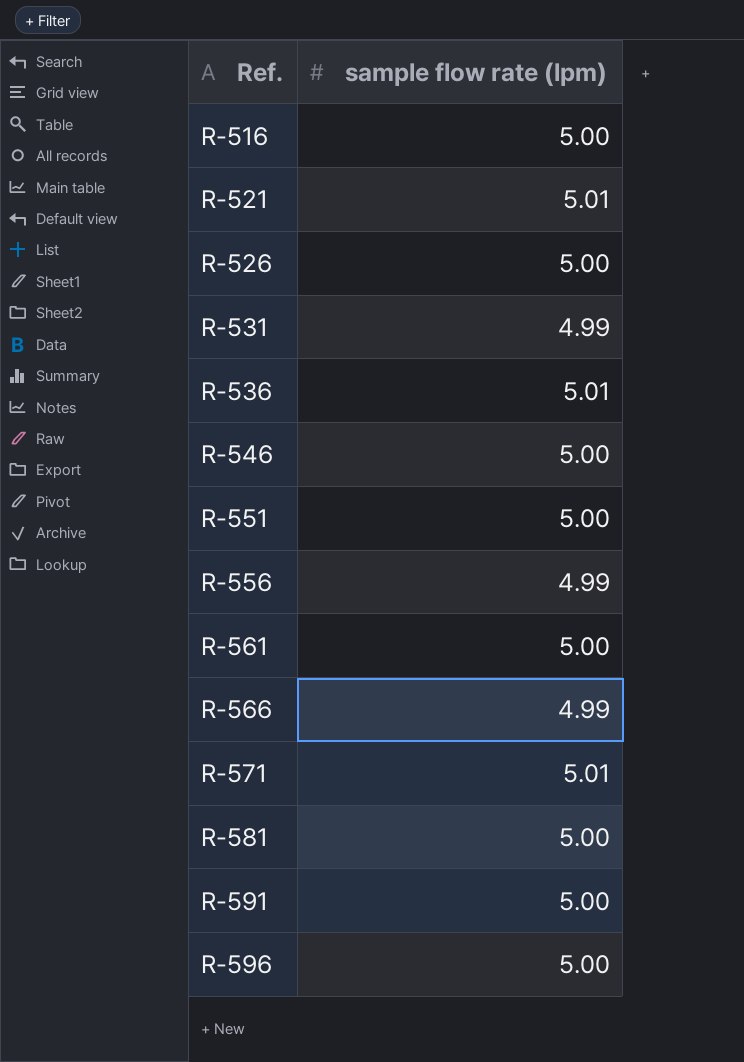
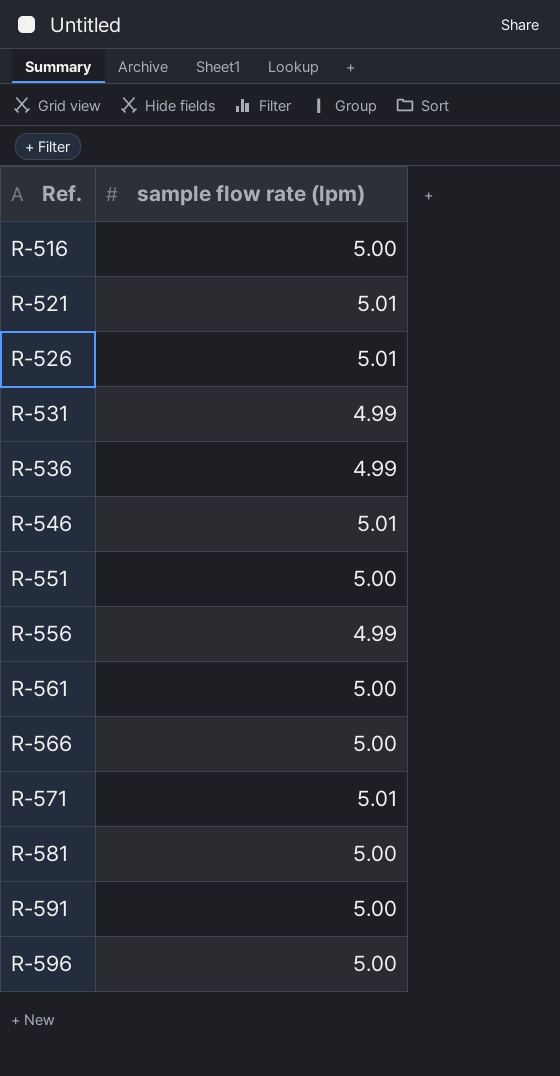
R-526 | sample flow rate (lpm): 5.00 -> 5.01
R-536 | sample flow rate (lpm): 5.01 -> 4.99
R-546 | sample flow rate (lpm): 5.00 -> 5.01
R-566 | sample flow rate (lpm): 4.99 -> 5.00

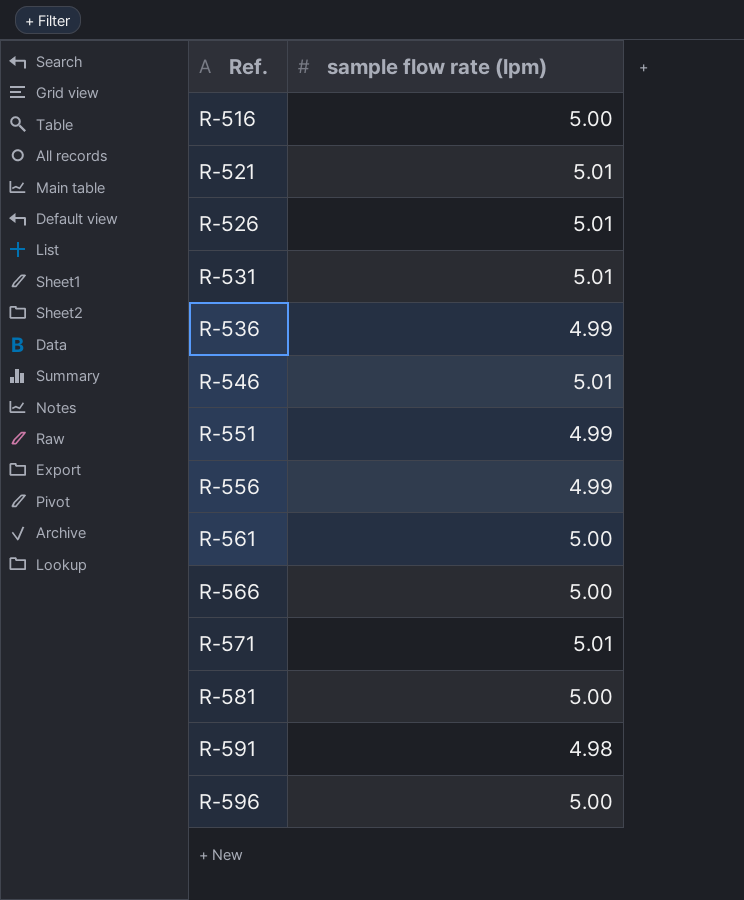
R-531 | sample flow rate (lpm): 4.99 -> 5.01
R-551 | sample flow rate (lpm): 5.00 -> 4.99
R-591 | sample flow rate (lpm): 5.00 -> 4.98

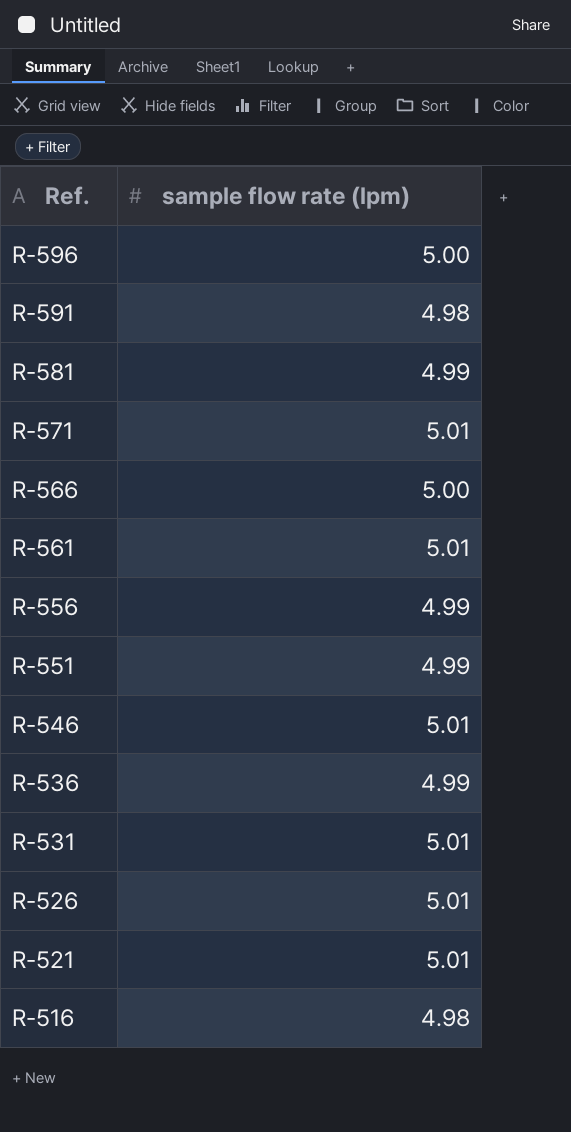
row order: Ref. ascending -> Ref. descending
R-581 | sample flow rate (lpm): 5.00 -> 4.99
R-561 | sample flow rate (lpm): 5.00 -> 5.01
R-516 | sample flow rate (lpm): 5.00 -> 4.98

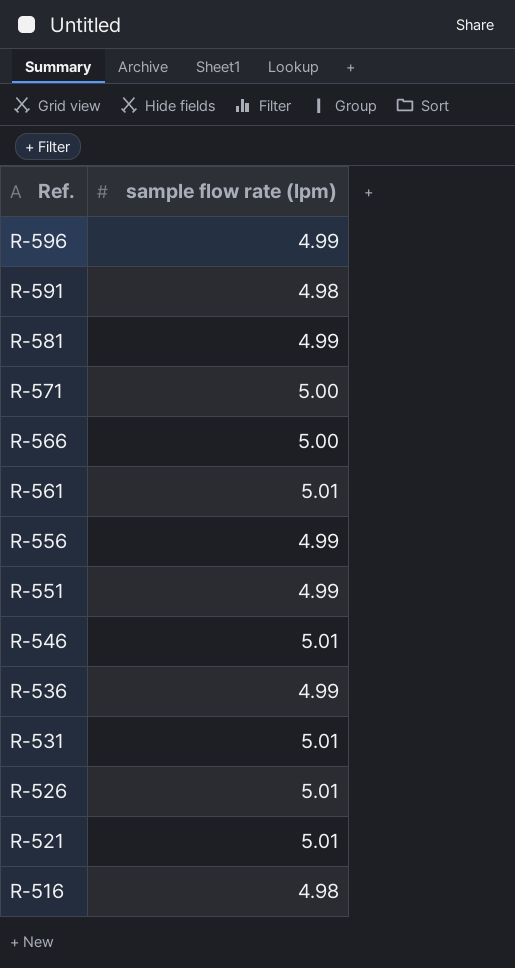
R-596 | sample flow rate (lpm): 5.00 -> 4.99
R-571 | sample flow rate (lpm): 5.01 -> 5.00

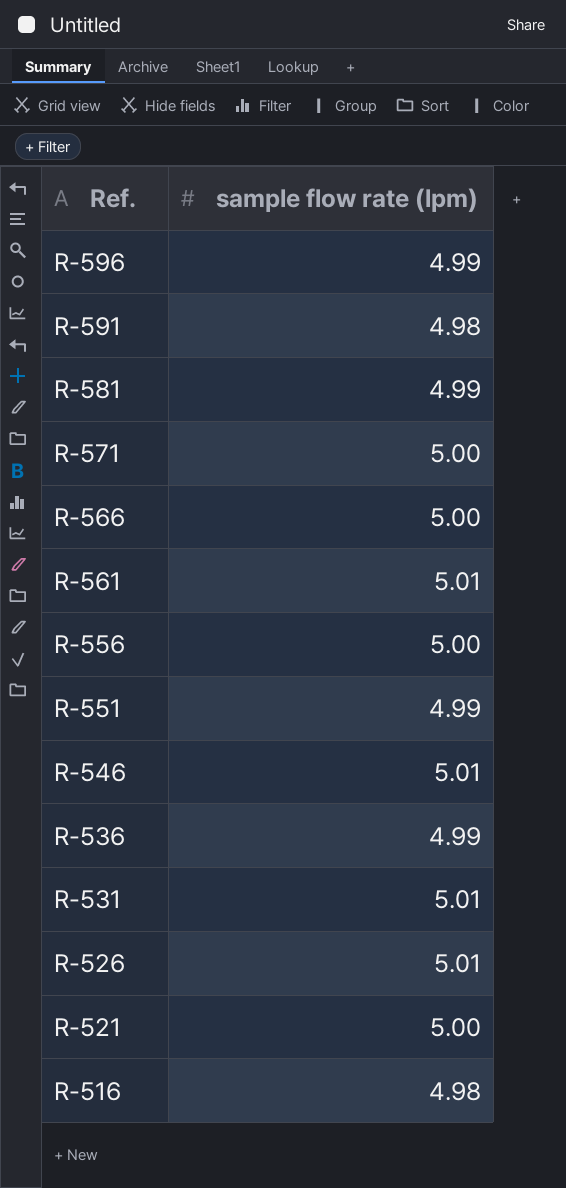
R-556 | sample flow rate (lpm): 4.99 -> 5.00
R-521 | sample flow rate (lpm): 5.01 -> 5.00

